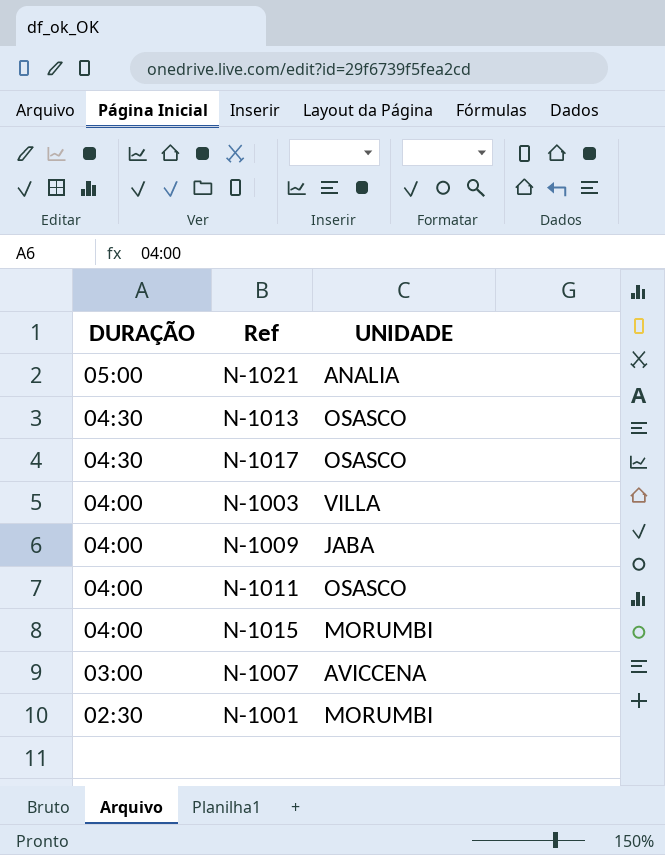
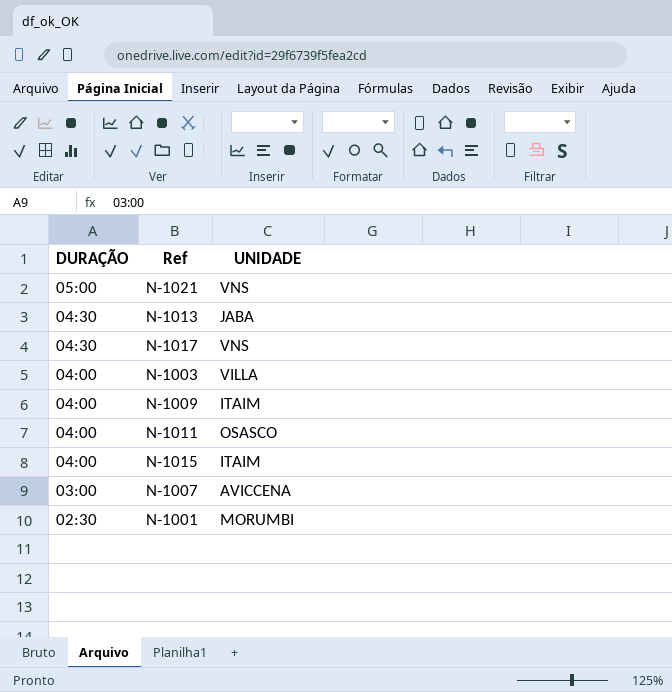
N-1021 | UNIDADE: ANALIA -> VNS
N-1013 | UNIDADE: OSASCO -> JABA
N-1017 | UNIDADE: OSASCO -> VNS
N-1009 | UNIDADE: JABA -> ITAIM
N-1015 | UNIDADE: MORUMBI -> ITAIM

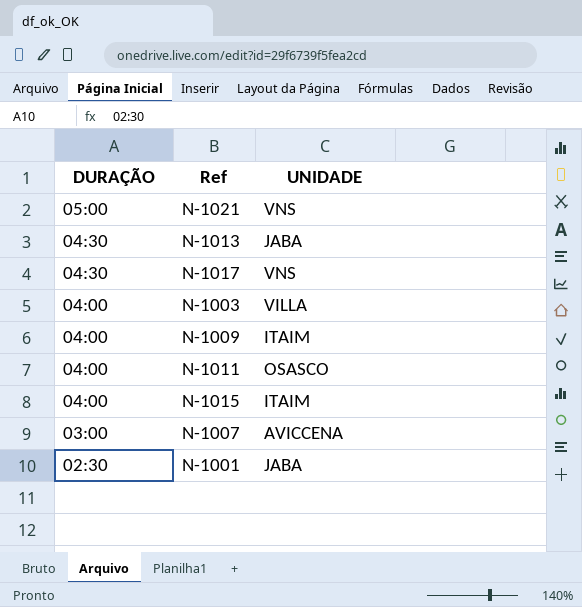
N-1001 | UNIDADE: MORUMBI -> JABA

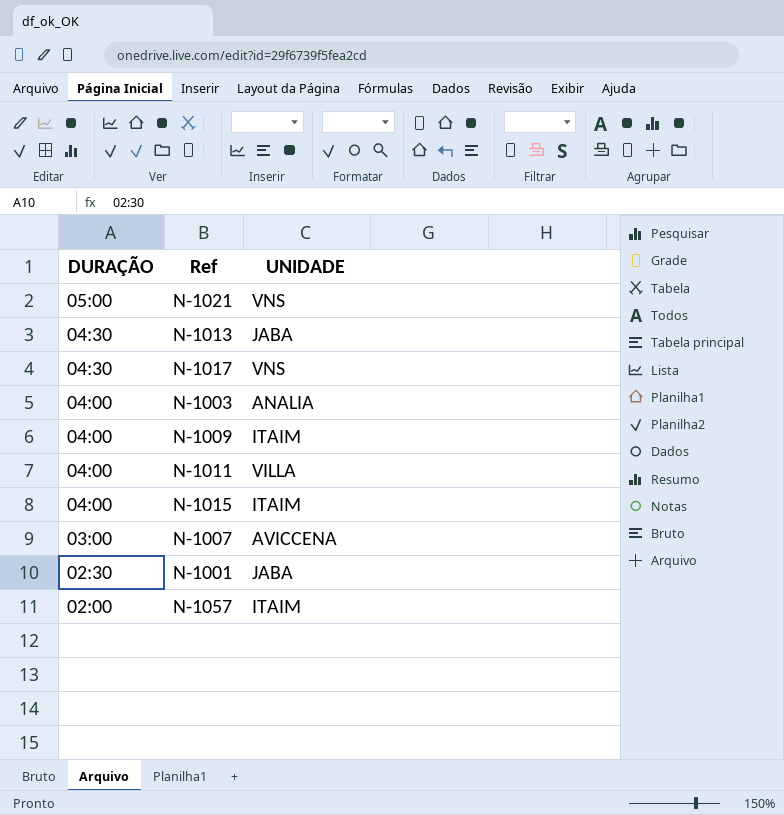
N-1003 | UNIDADE: VILLA -> ANALIA
N-1011 | UNIDADE: OSASCO -> VILLA
row N-1057: none -> 02:00 | ITAIM

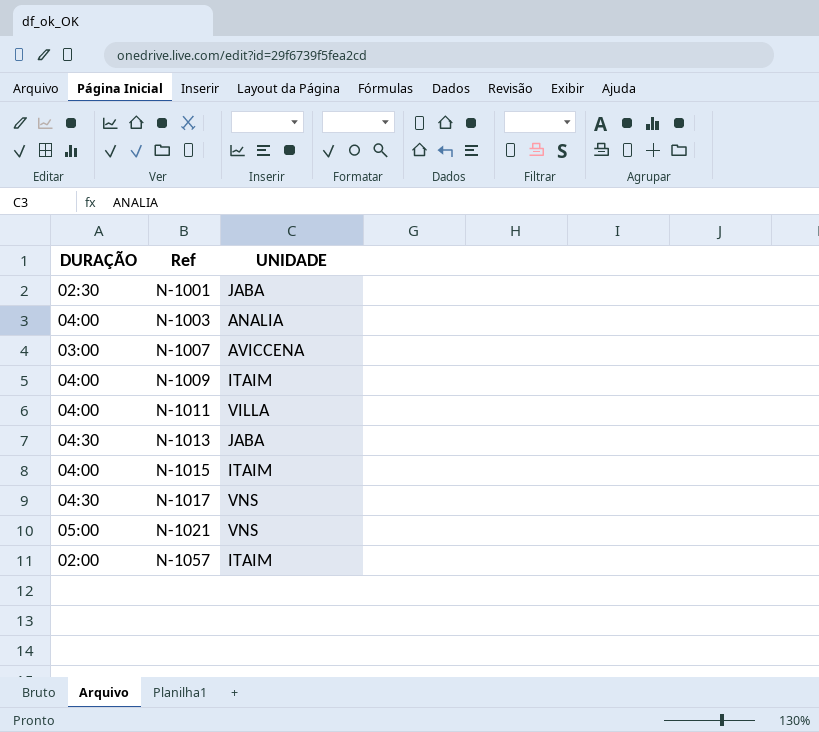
row order: DURAÇÃO descending -> Ref ascending

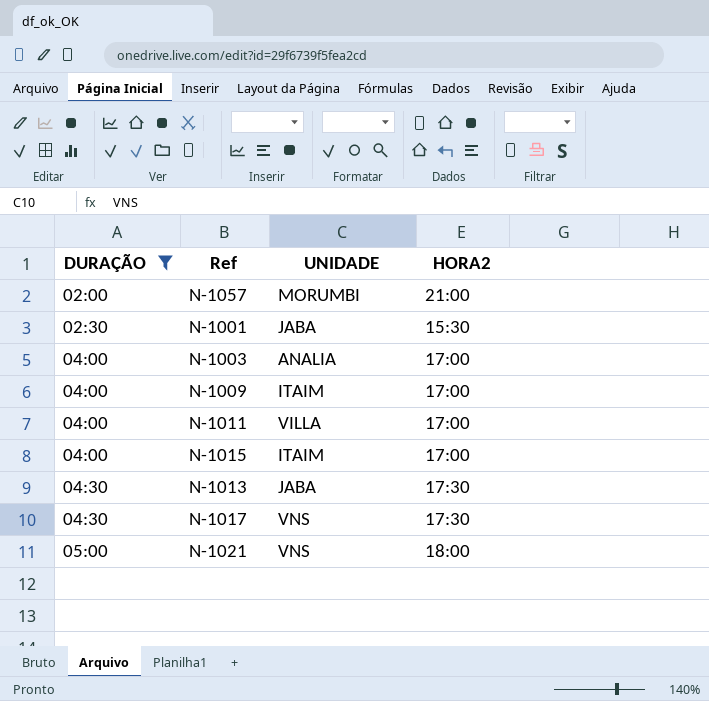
filter: none -> DURAÇÃO != 03:00
row order: Ref ascending -> DURAÇÃO ascending
column HORA2 | position: none -> 4
N-1057 | UNIDADE: ITAIM -> MORUMBI

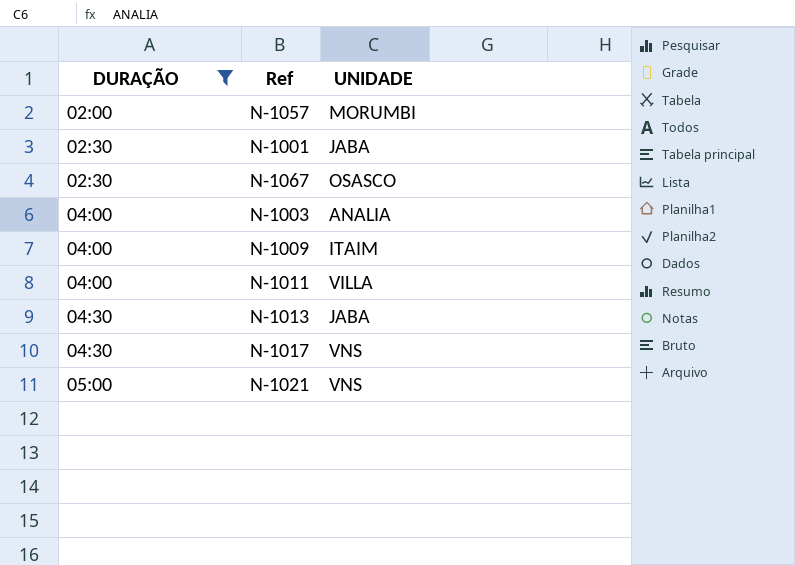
column HORA2 | position: 4 -> none
row N-1015: 04:00 | ITAIM | 17:00 -> none
row N-1067: none -> 02:30 | OSASCO

